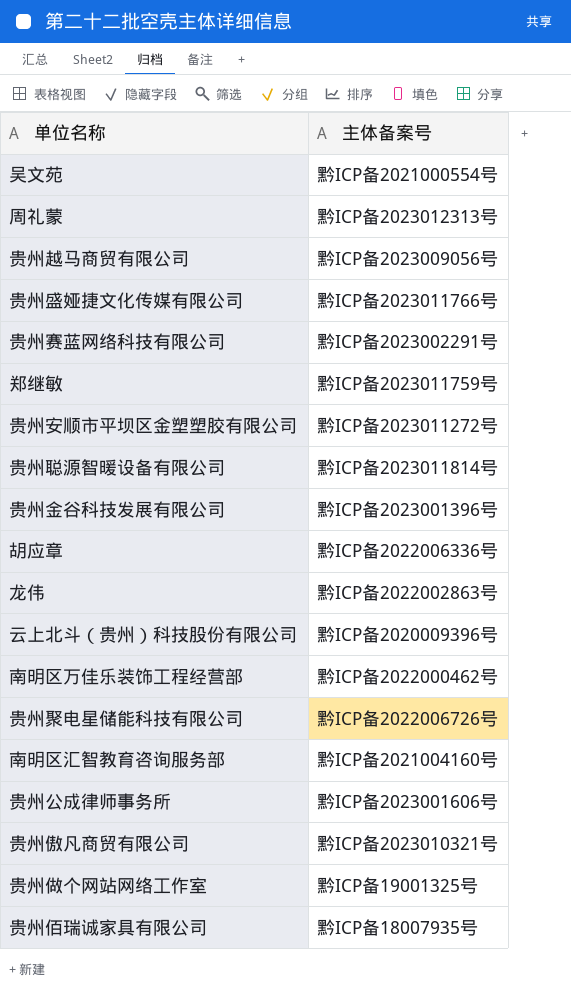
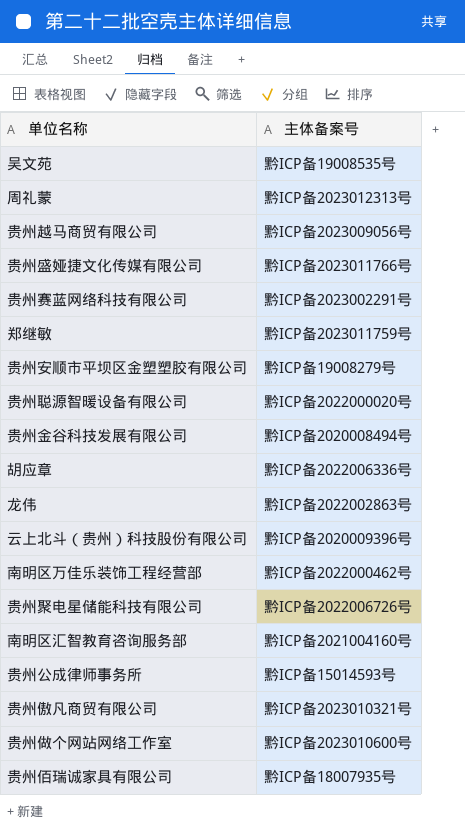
吴文苑 | 主体备案号: 黔ICP备2021000554号 -> 黔ICP备19008535号
贵州安顺市平坝区金塑塑胶有限公司 | 主体备案号: 黔ICP备2023011272号 -> 黔ICP备19008279号
贵州聪源智暖设备有限公司 | 主体备案号: 黔ICP备2023011814号 -> 黔ICP备2022000020号
贵州金谷科技发展有限公司 | 主体备案号: 黔ICP备2023001396号 -> 黔ICP备2020008494号
贵州公成律师事务所 | 主体备案号: 黔ICP备2023001606号 -> 黔ICP备15014593号
贵州做个网站网络工作室 | 主体备案号: 黔ICP备19001325号 -> 黔ICP备2023010600号

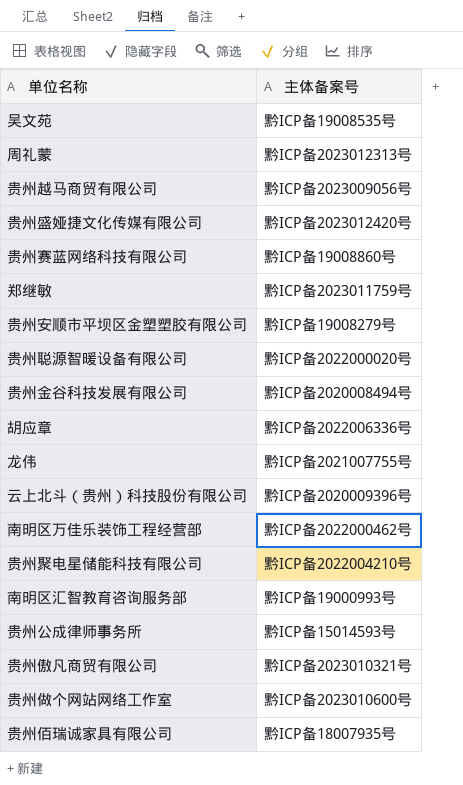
贵州盛娅捷文化传媒有限公司 | 主体备案号: 黔ICP备2023011766号 -> 黔ICP备2023012420号
贵州赛蓝网络科技有限公司 | 主体备案号: 黔ICP备2023002291号 -> 黔ICP备19008860号
龙伟 | 主体备案号: 黔ICP备2022002863号 -> 黔ICP备2021007755号
贵州聚电星储能科技有限公司 | 主体备案号: 黔ICP备2022006726号 -> 黔ICP备2022004210号
南明区汇智教育咨询服务部 | 主体备案号: 黔ICP备2021004160号 -> 黔ICP备19000993号

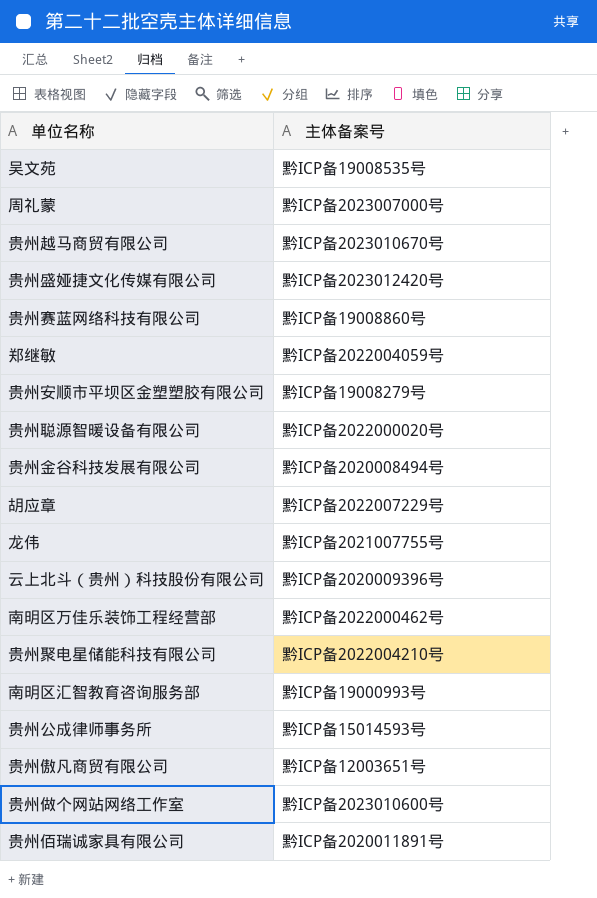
周礼蒙 | 主体备案号: 黔ICP备2023012313号 -> 黔ICP备2023007000号
贵州越马商贸有限公司 | 主体备案号: 黔ICP备2023009056号 -> 黔ICP备2023010670号
郑继敏 | 主体备案号: 黔ICP备2023011759号 -> 黔ICP备2022004059号
胡应章 | 主体备案号: 黔ICP备2022006336号 -> 黔ICP备2022007229号
贵州傲凡商贸有限公司 | 主体备案号: 黔ICP备2023010321号 -> 黔ICP备12003651号
贵州佰瑞诚家具有限公司 | 主体备案号: 黔ICP备18007935号 -> 黔ICP备2020011891号

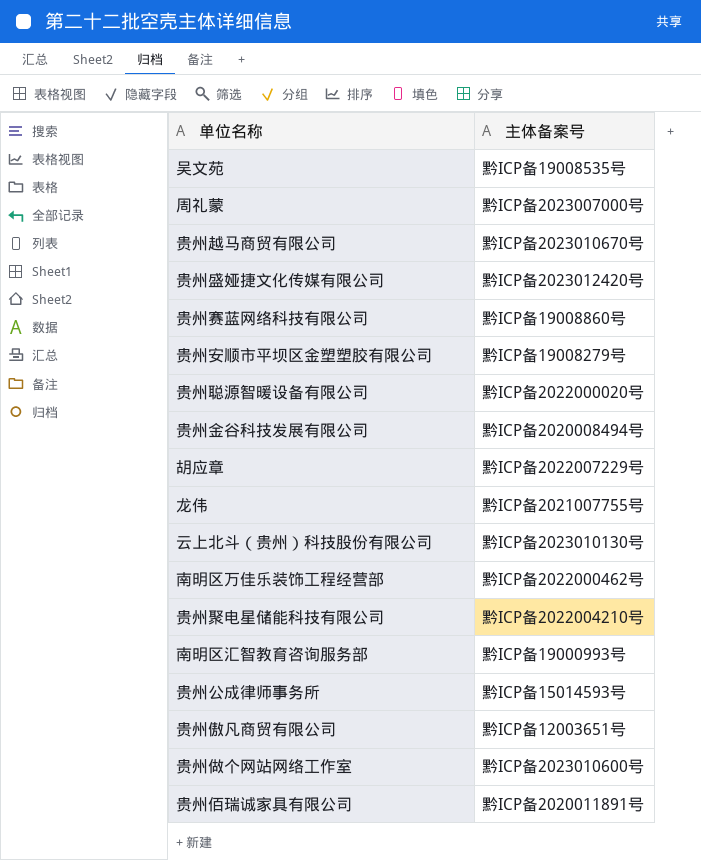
row 郑继敏: 黔ICP备2022004059号 -> none
云上北斗（贵州）科技股份有限公司 | 主体备案号: 黔ICP备2020009396号 -> 黔ICP备2023010130号

